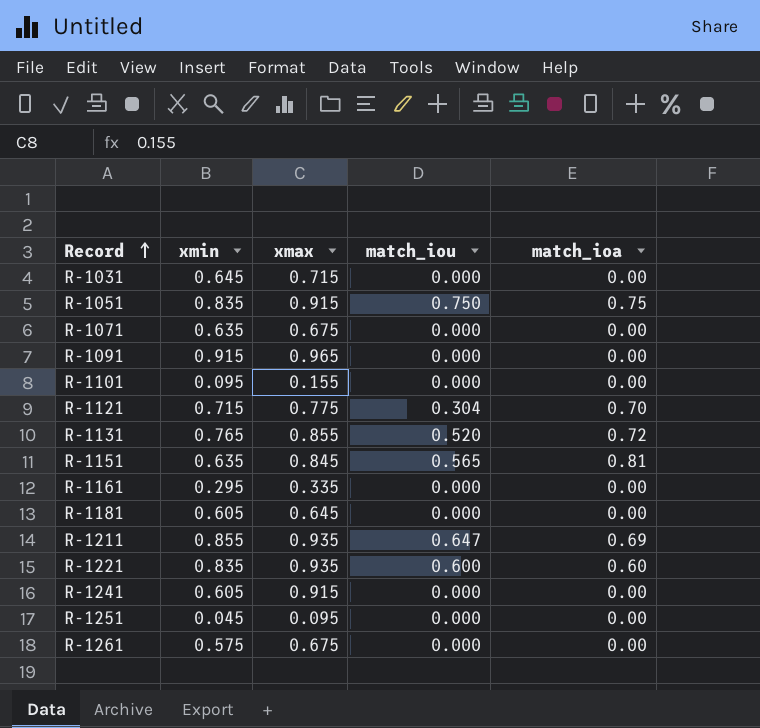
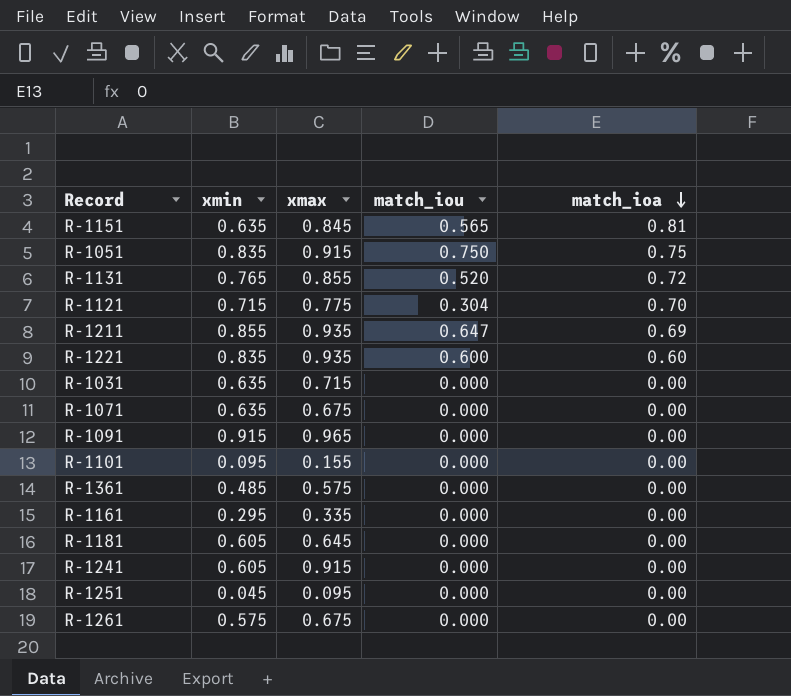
row order: Record ascending -> match_ioa descending
R-1031 | xmin: 0.645 -> 0.635
row R-1361: none -> 0.485 | 0.575 | 0.000 | 0.00

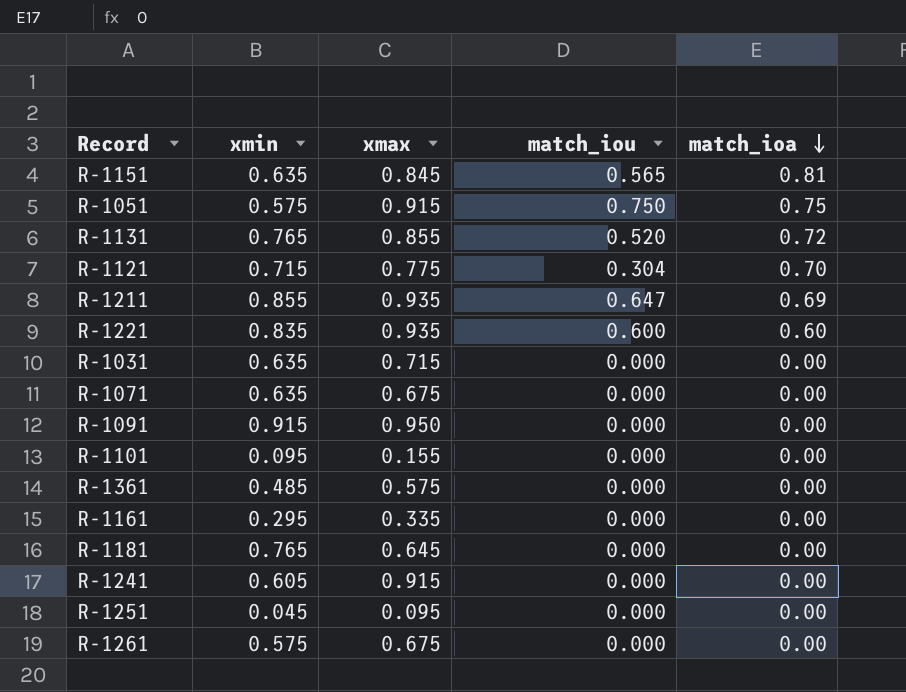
R-1051 | xmin: 0.835 -> 0.575
R-1091 | xmax: 0.965 -> 0.950
R-1181 | xmin: 0.605 -> 0.765

